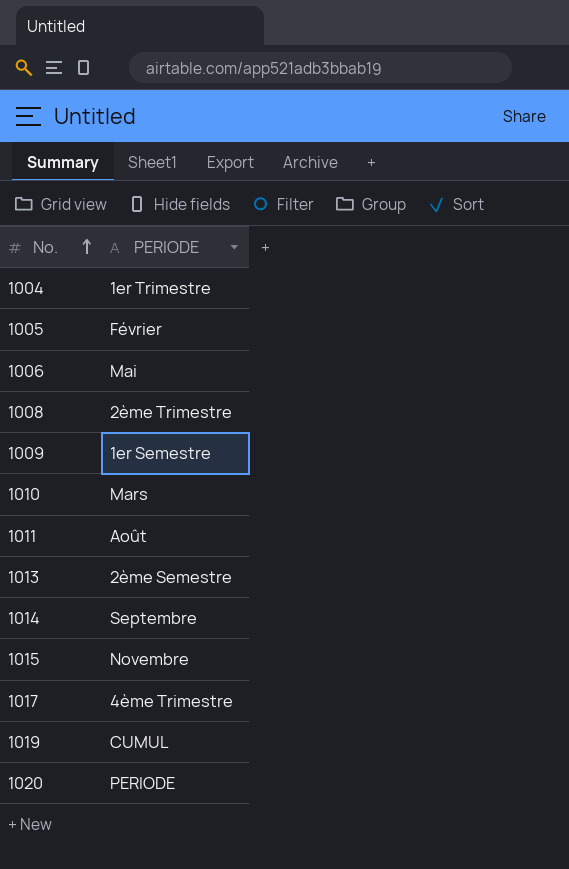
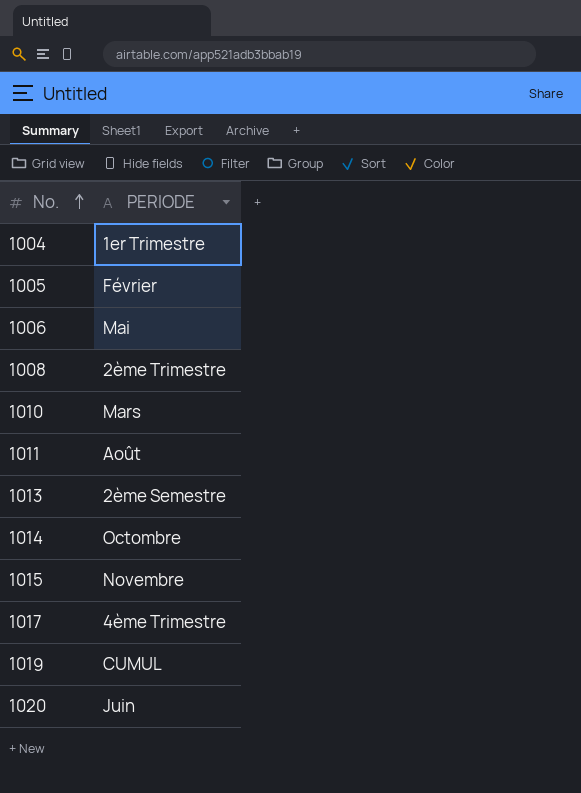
row 1009: 1er Semestre -> none
1014 | PERIODE: Septembre -> Octombre
1020 | PERIODE: PERIODE -> Juin

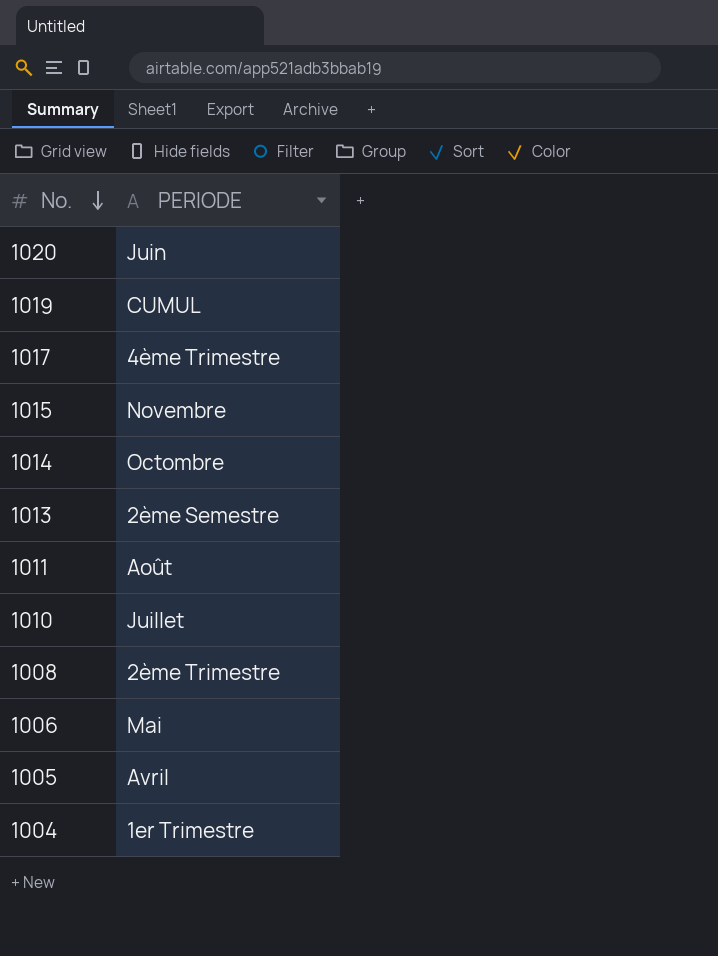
row order: No. ascending -> No. descending
1010 | PERIODE: Mars -> Juillet
1005 | PERIODE: Février -> Avril

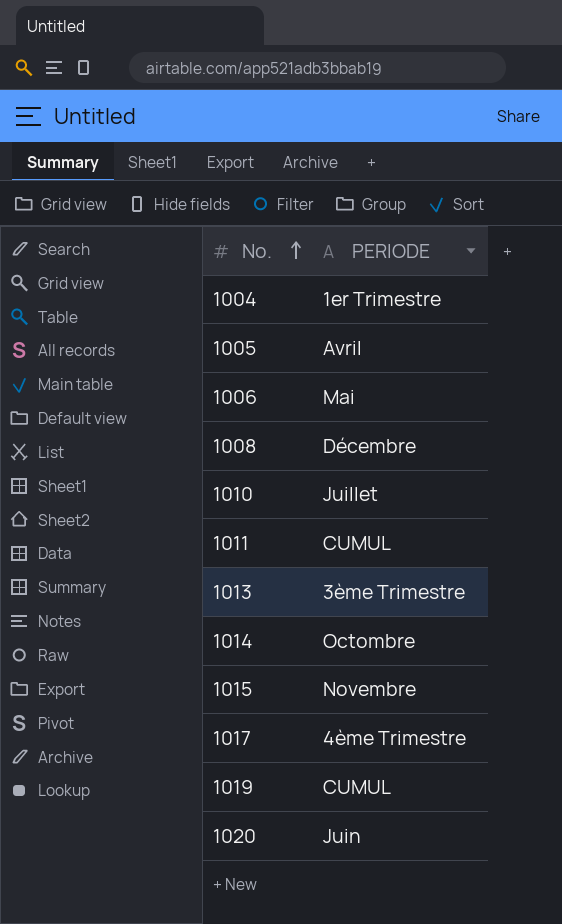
row order: No. descending -> No. ascending
1008 | PERIODE: 2ème Trimestre -> Décembre
1011 | PERIODE: Août -> CUMUL
1013 | PERIODE: 2ème Semestre -> 3ème Trimestre

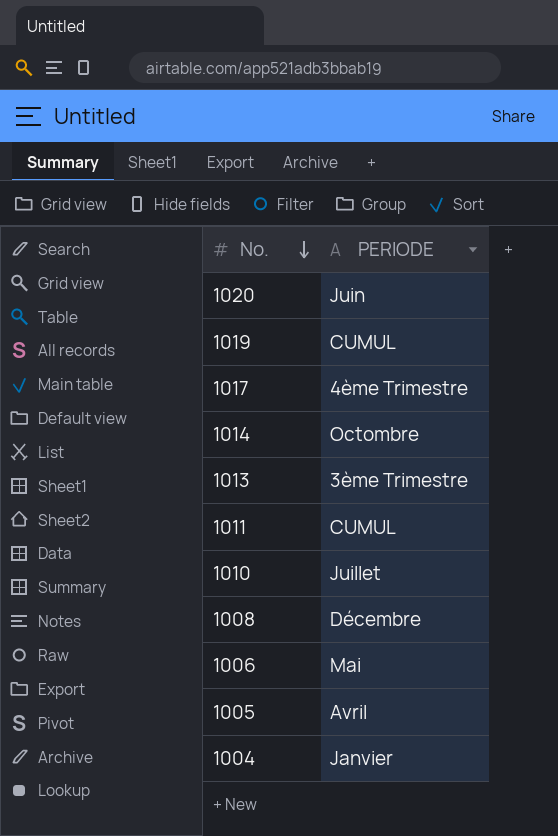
row order: No. ascending -> No. descending
row 1015: Novembre -> none
1004 | PERIODE: 1er Trimestre -> Janvier

